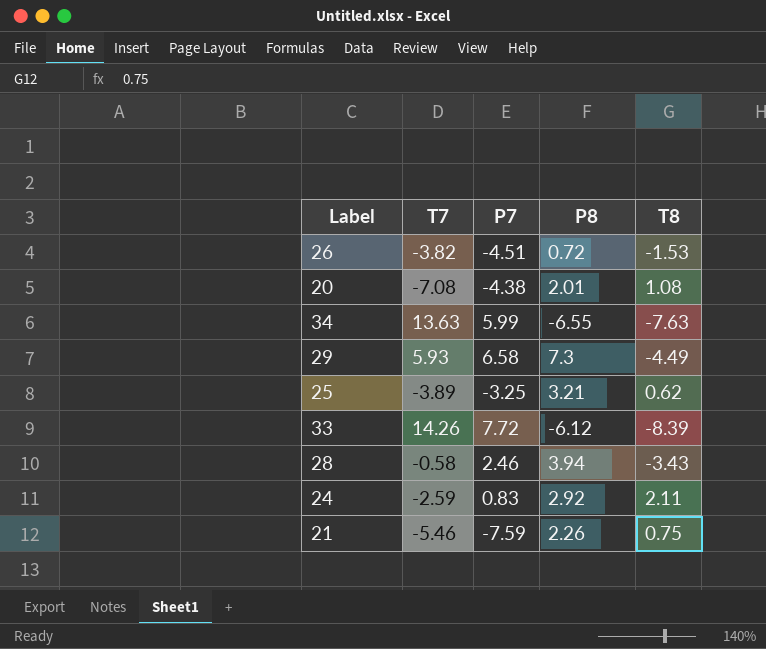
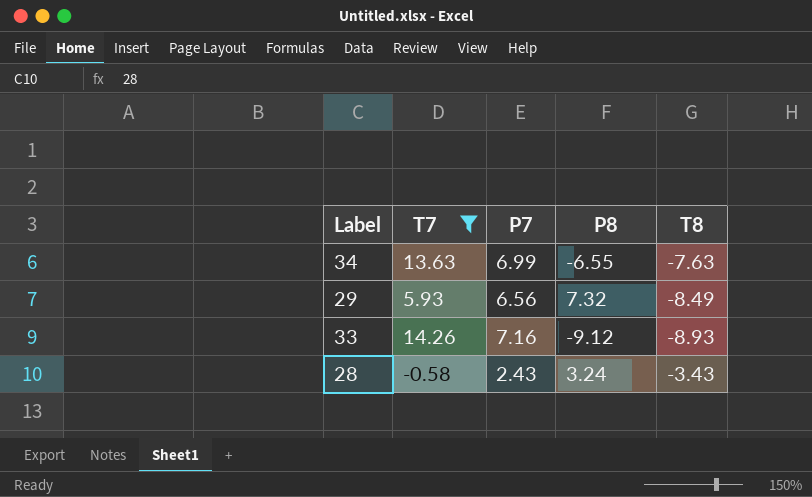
filter: none -> T7 >= -0.58
34 | P7: 5.99 -> 6.99
29 | P7: 6.58 -> 6.56
29 | P8: 7.3 -> 7.32
29 | T8: -4.49 -> -8.49
33 | P7: 7.72 -> 7.16
33 | P8: -6.12 -> -9.12
33 | T8: -8.39 -> -8.93
28 | P7: 2.46 -> 2.43
28 | P8: 3.94 -> 3.24

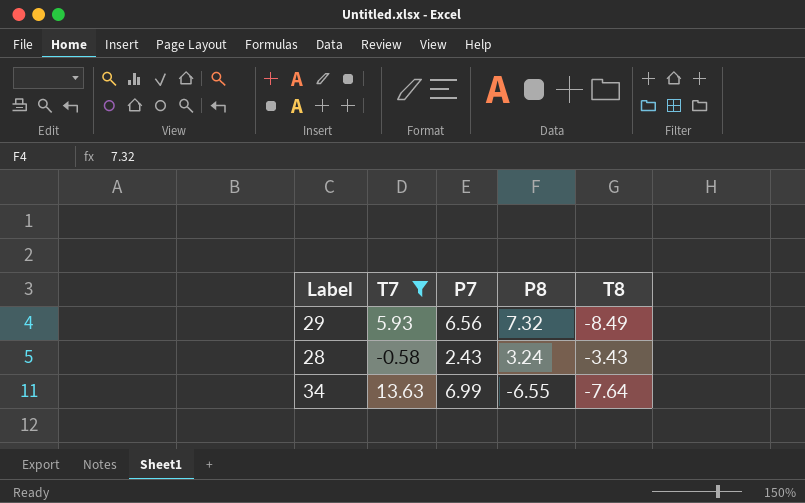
row order: none -> P8 descending
row 33: 14.26 | 7.16 | -9.12 | -8.93 -> none
34 | T8: -7.63 -> -7.64

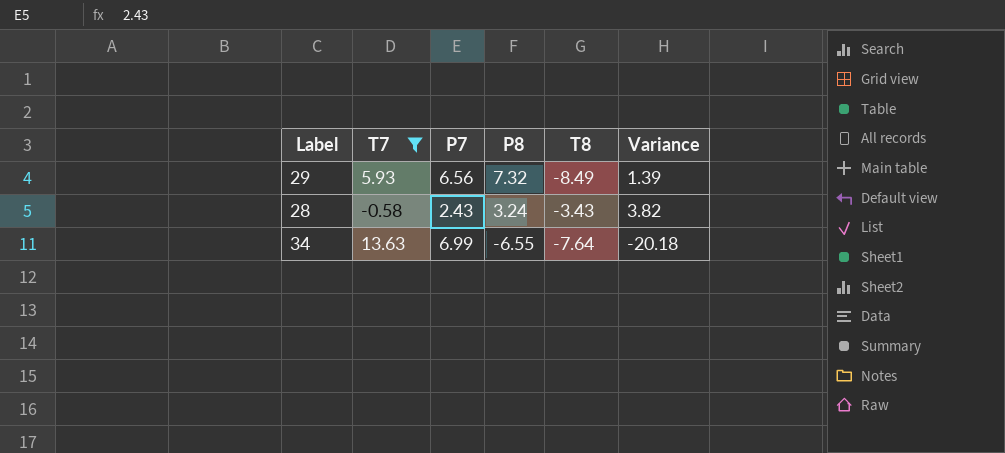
column Variance | formula: none -> [P8] - [T7]

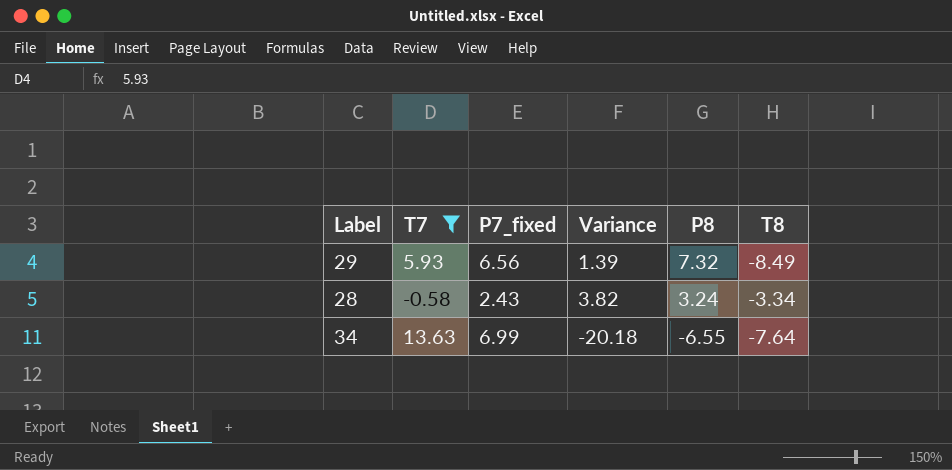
column name: P7 -> P7_fixed
column Variance | position: 6 -> 4
28 | T8: -3.43 -> -3.34

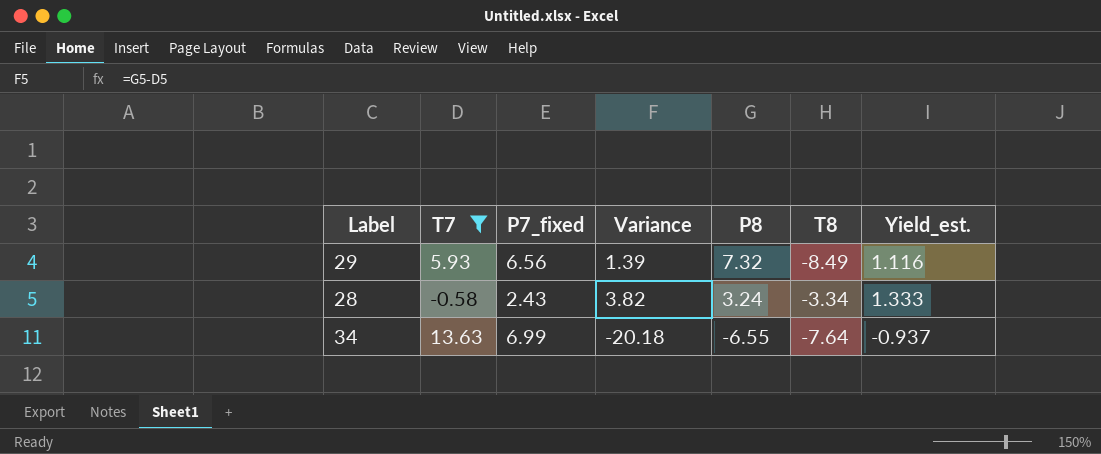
column Yield_est. | formula: none -> [P8] / [P7_fixed]

